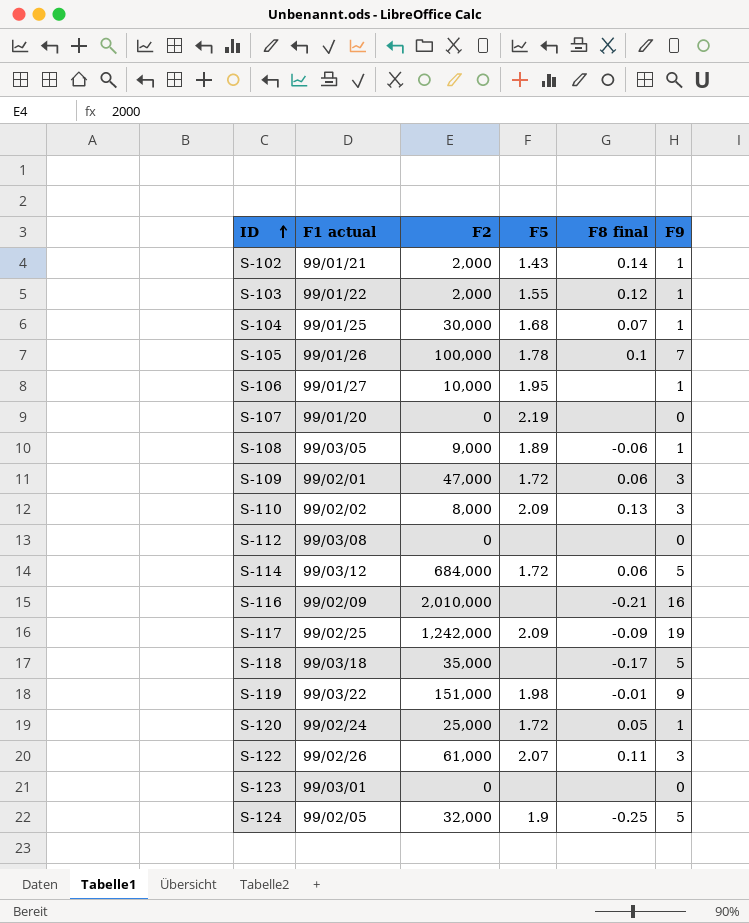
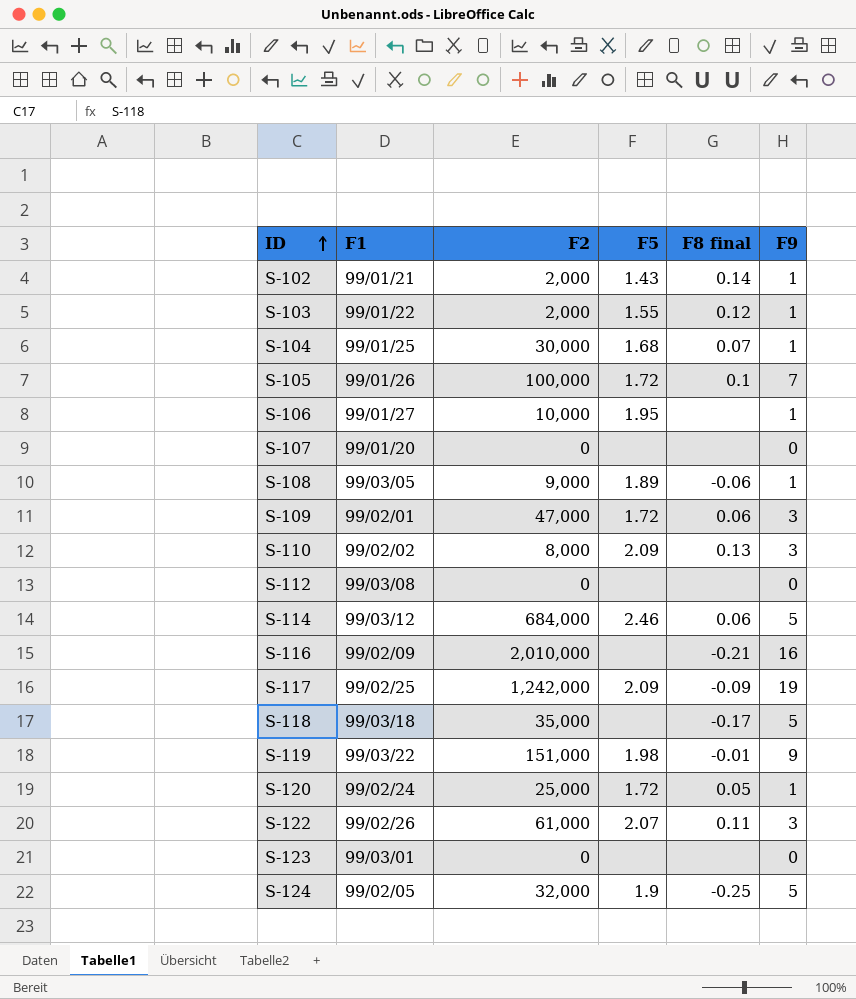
column name: F1 actual -> F1
S-105 | F5: 1.78 -> 1.72
S-107 | F5: 2.19 -> none
S-114 | F5: 1.72 -> 2.46

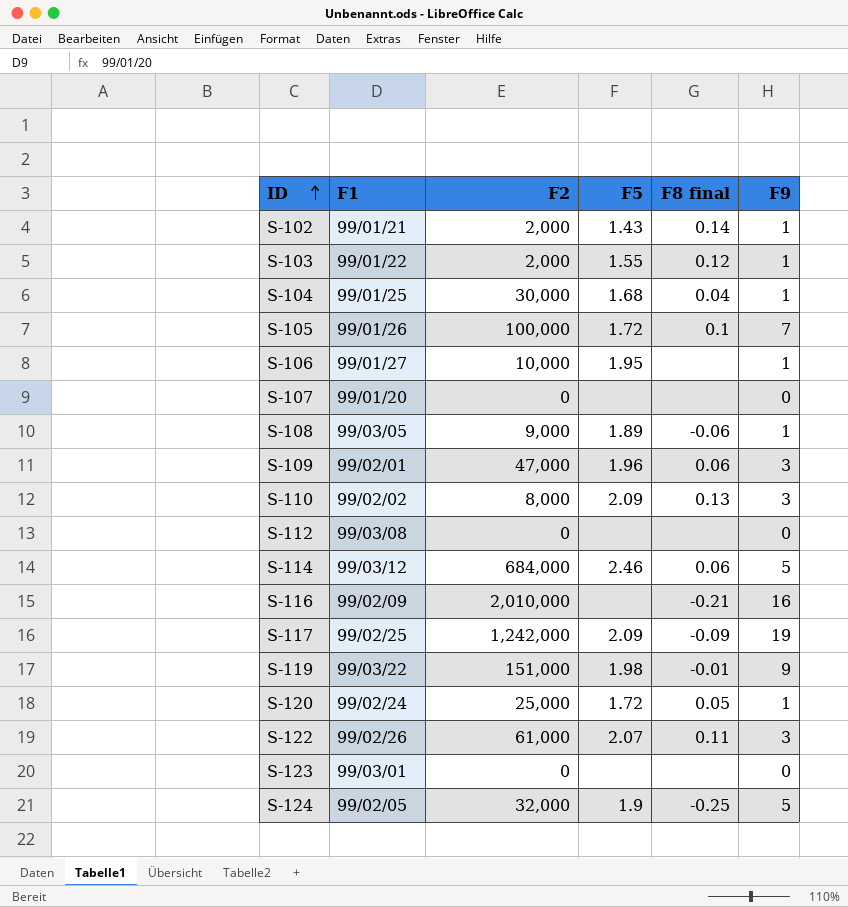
row S-118: 99/03/18 | 35,000 | none | -0.17 | 5 -> none
S-104 | F8 final: 0.07 -> 0.04
S-109 | F5: 1.72 -> 1.96

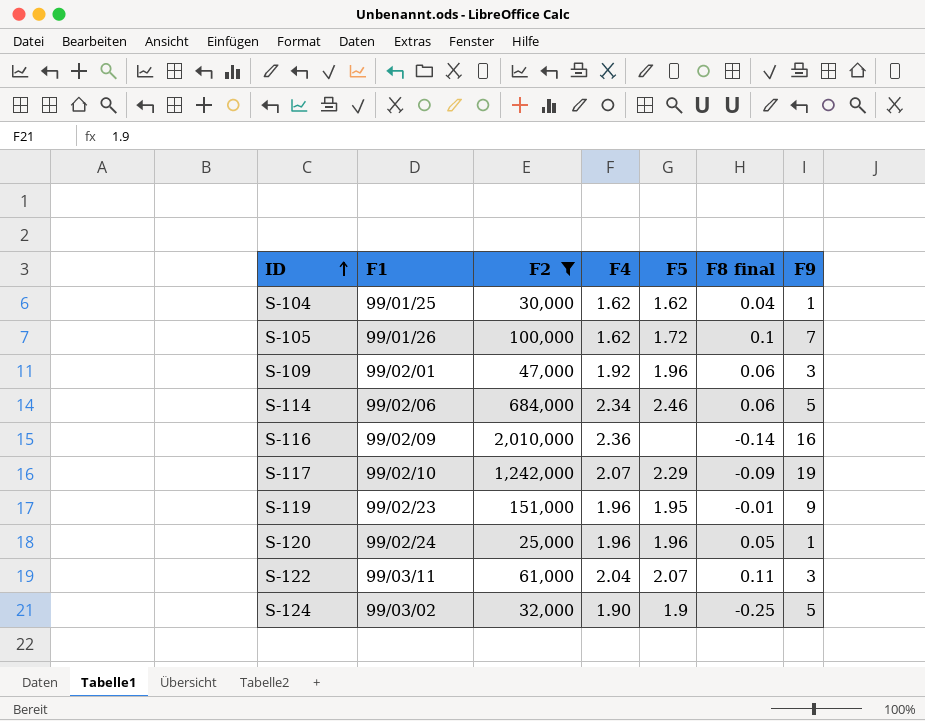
filter: none -> F2 >= 25,000
column F4 | position: none -> 4
S-104 | F5: 1.68 -> 1.62
S-114 | F1: 99/03/12 -> 99/02/06
S-116 | F8 final: -0.21 -> -0.14
S-117 | F1: 99/02/25 -> 99/02/10
S-117 | F5: 2.09 -> 2.29
S-119 | F1: 99/03/22 -> 99/02/23
S-119 | F5: 1.98 -> 1.95
S-120 | F5: 1.72 -> 1.96
S-122 | F1: 99/02/26 -> 99/03/11
S-124 | F1: 99/02/05 -> 99/03/02

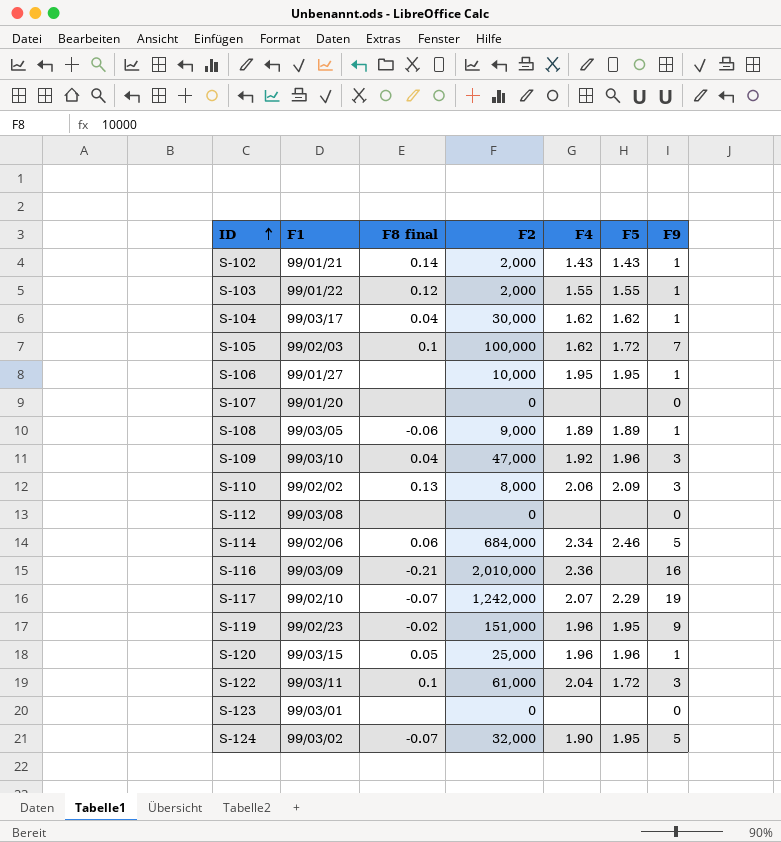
filter: F2 >= 25,000 -> none
column F8 final | position: 6 -> 3
S-104 | F1: 99/01/25 -> 99/03/17
S-105 | F1: 99/01/26 -> 99/02/03
S-109 | F1: 99/02/01 -> 99/03/10
S-109 | F8 final: 0.06 -> 0.04
S-116 | F1: 99/02/09 -> 99/03/09
S-116 | F8 final: -0.14 -> -0.21
S-117 | F8 final: -0.09 -> -0.07
S-119 | F8 final: -0.01 -> -0.02
S-120 | F1: 99/02/24 -> 99/03/15
S-122 | F8 final: 0.11 -> 0.1
S-122 | F5: 2.07 -> 1.72
S-124 | F8 final: -0.25 -> -0.07
S-124 | F5: 1.9 -> 1.95

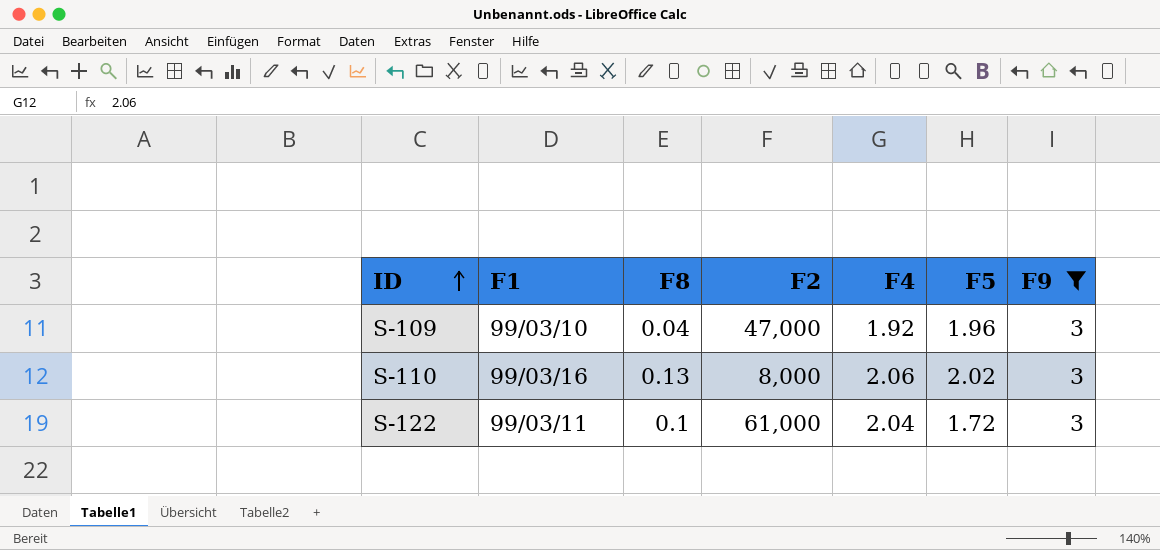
filter: none -> F9 = 3
column name: F8 final -> F8
S-110 | F1: 99/02/02 -> 99/03/16
S-110 | F5: 2.09 -> 2.02

